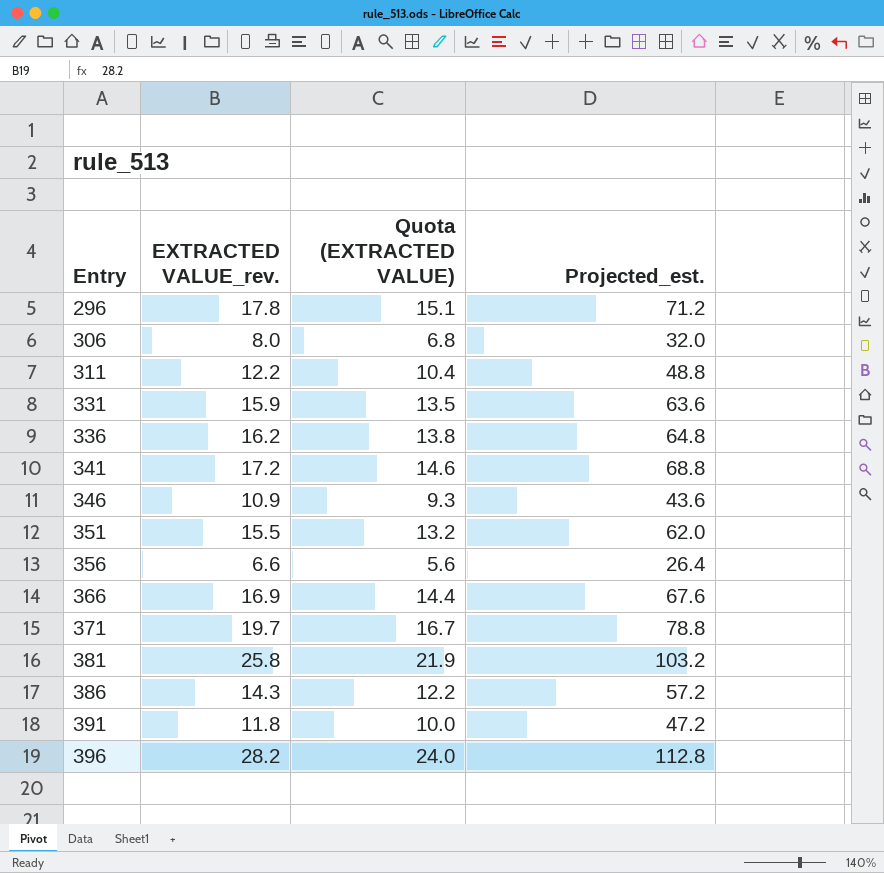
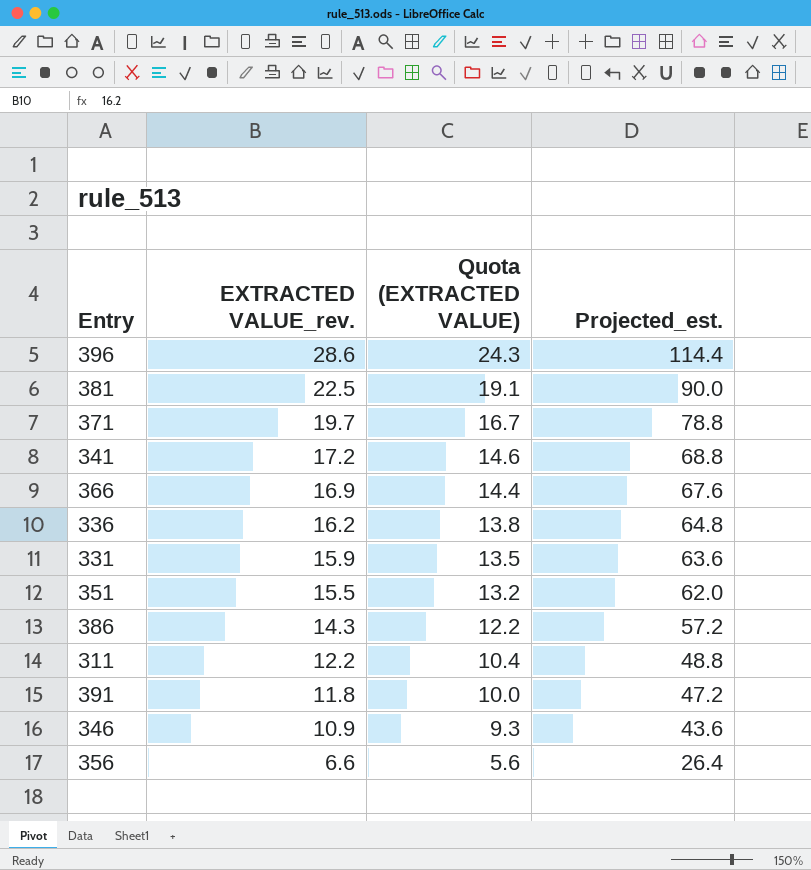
row order: Entry ascending -> EXTRACTED VALUE_rev. descending
row 296: 17.8 | 15.1 | 71.2 -> none
row 306: 8.0 | 6.8 | 32.0 -> none
396 | EXTRACTED VALUE_rev.: 28.2 -> 28.6
396 | Quota (EXTRACTED VALUE): 24.0 -> 24.3
396 | Projected_est.: 112.8 -> 114.4
381 | EXTRACTED VALUE_rev.: 25.8 -> 22.5
381 | Quota (EXTRACTED VALUE): 21.9 -> 19.1
381 | Projected_est.: 103.2 -> 90.0

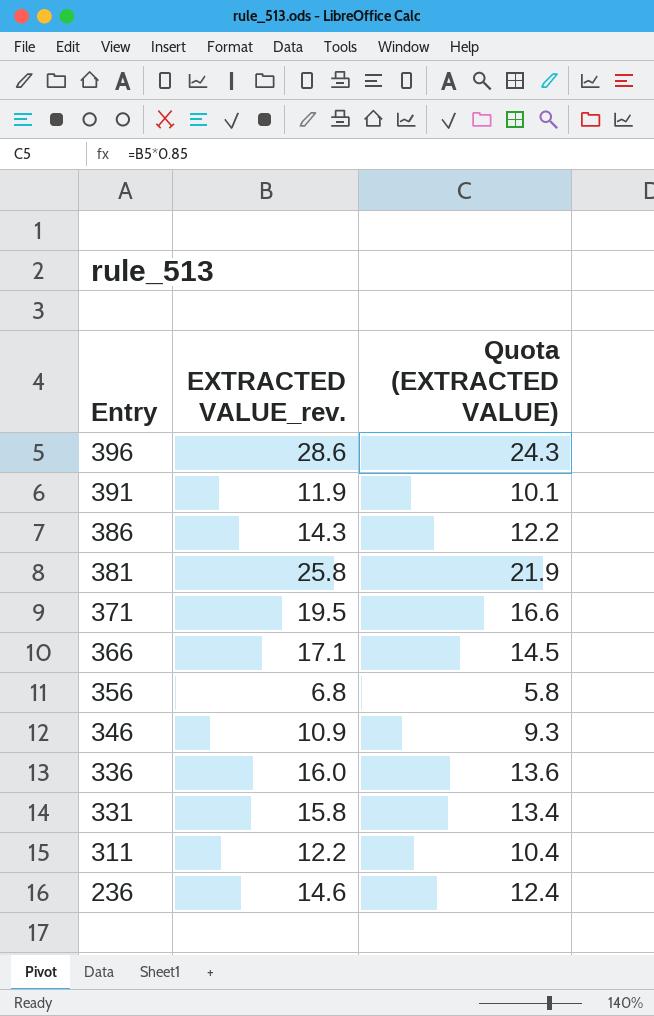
row order: EXTRACTED VALUE_rev. descending -> Entry descending
column Projected_est. | formula: [EXTRACTED VALUE_rev.] * 4 -> none
row 341: 17.2 | 14.6 | 68.8 -> none
row 351: 15.5 | 13.2 | 62.0 -> none
391 | EXTRACTED VALUE_rev.: 11.8 -> 11.9
391 | Quota (EXTRACTED VALUE): 10.0 -> 10.1
381 | EXTRACTED VALUE_rev.: 22.5 -> 25.8
381 | Quota (EXTRACTED VALUE): 19.1 -> 21.9
371 | EXTRACTED VALUE_rev.: 19.7 -> 19.5
371 | Quota (EXTRACTED VALUE): 16.7 -> 16.6
366 | EXTRACTED VALUE_rev.: 16.9 -> 17.1
366 | Quota (EXTRACTED VALUE): 14.4 -> 14.5
356 | EXTRACTED VALUE_rev.: 6.6 -> 6.8
356 | Quota (EXTRACTED VALUE): 5.6 -> 5.8
336 | EXTRACTED VALUE_rev.: 16.2 -> 16.0
336 | Quota (EXTRACTED VALUE): 13.8 -> 13.6
331 | EXTRACTED VALUE_rev.: 15.9 -> 15.8
331 | Quota (EXTRACTED VALUE): 13.5 -> 13.4
row 236: none -> 14.6 | 12.4

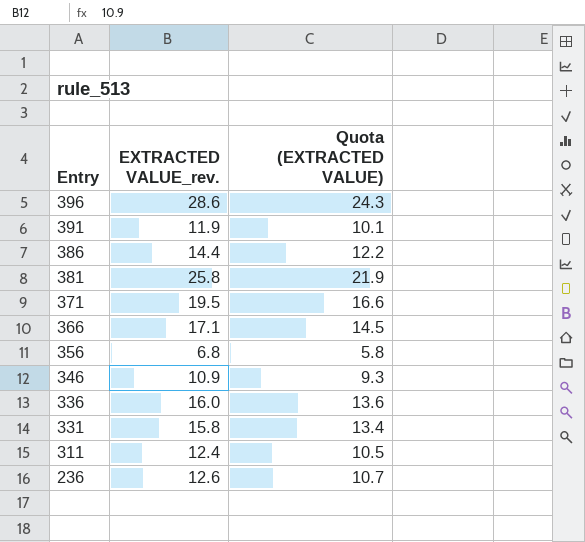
386 | EXTRACTED VALUE_rev.: 14.3 -> 14.4
311 | EXTRACTED VALUE_rev.: 12.2 -> 12.4
311 | Quota (EXTRACTED VALUE): 10.4 -> 10.5
236 | EXTRACTED VALUE_rev.: 14.6 -> 12.6
236 | Quota (EXTRACTED VALUE): 12.4 -> 10.7

